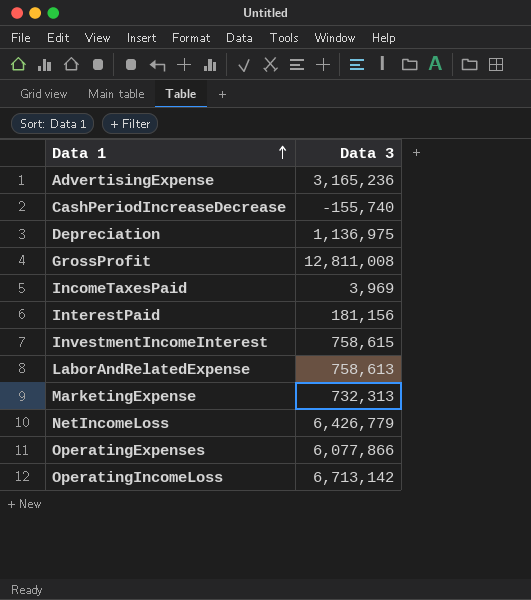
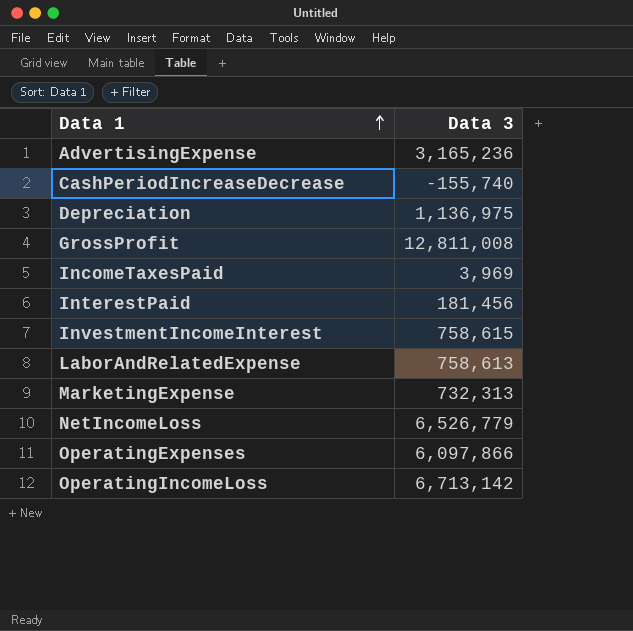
InterestPaid | Data 3: 181,156 -> 181,456
NetIncomeLoss | Data 3: 6,426,779 -> 6,526,779
OperatingExpenses | Data 3: 6,077,866 -> 6,097,866

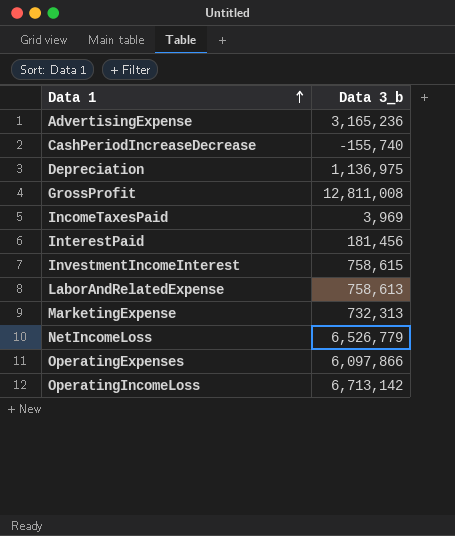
column name: Data 3 -> Data 3_b

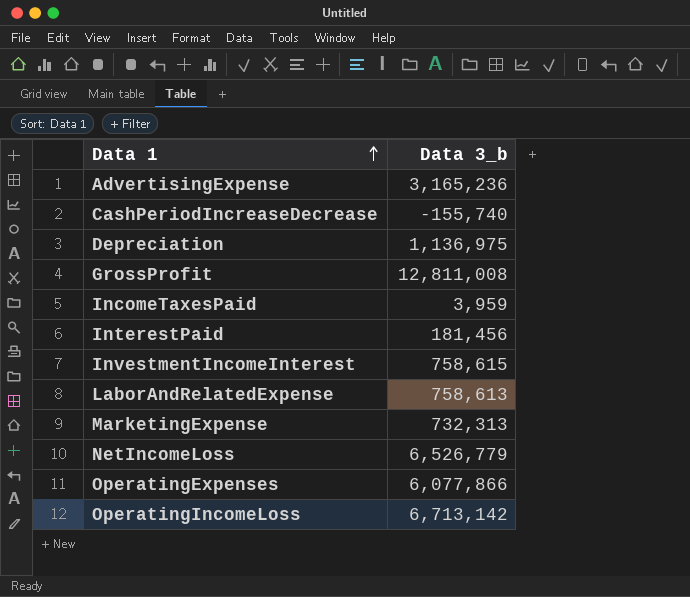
IncomeTaxesPaid | Data 3_b: 3,969 -> 3,959
OperatingExpenses | Data 3_b: 6,097,866 -> 6,077,866

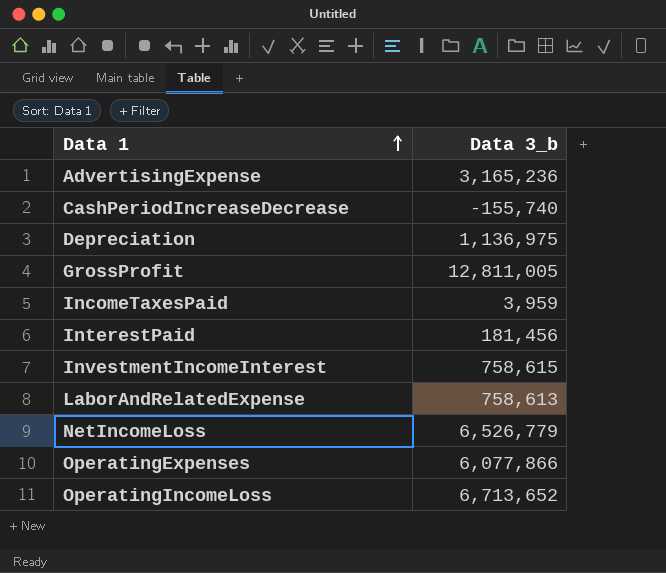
row MarketingExpense: 732,313 -> none
GrossProfit | Data 3_b: 12,811,008 -> 12,811,005
OperatingIncomeLoss | Data 3_b: 6,713,142 -> 6,713,652

